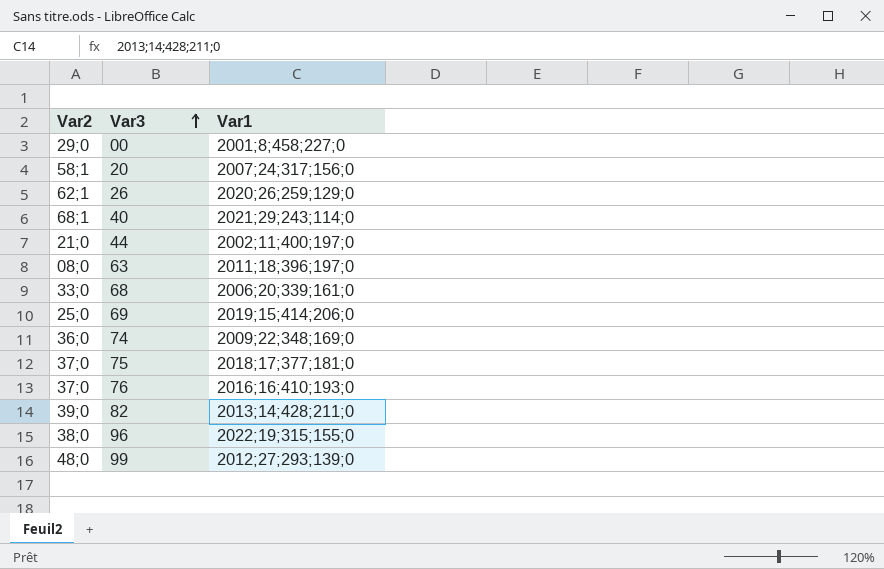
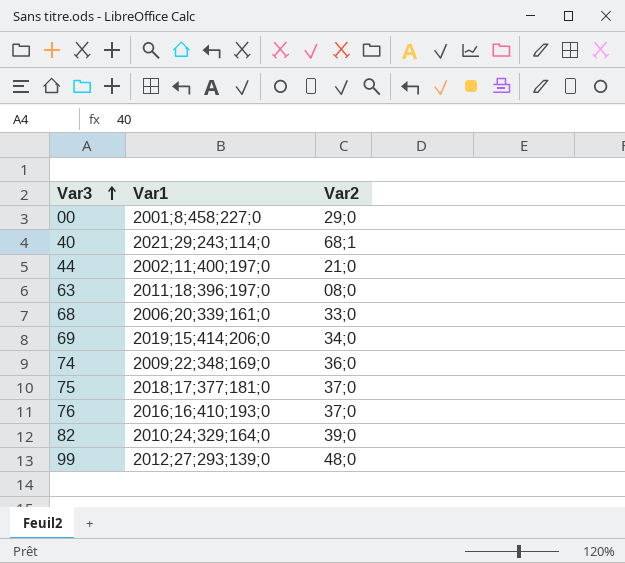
column Var2 | position: 1 -> 3
row 20: 58;1 | 2007;24;317;156;0 -> none
row 26: 62;1 | 2020;26;259;129;0 -> none
row 96: 38;0 | 2022;19;315;155;0 -> none
69 | Var2: 25;0 -> 34;0
82 | Var1: 2013;14;428;211;0 -> 2010;24;329;164;0

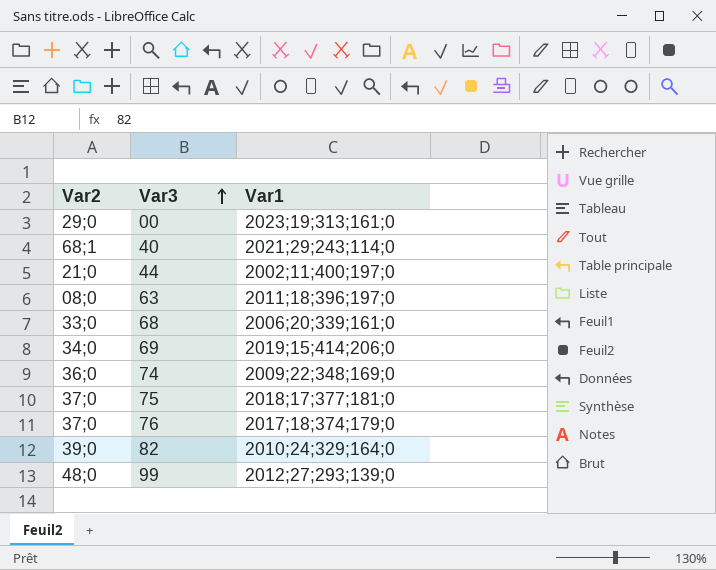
column Var2 | position: 3 -> 1
00 | Var1: 2001;8;458;227;0 -> 2023;19;313;161;0
76 | Var1: 2016;16;410;193;0 -> 2017;18;374;179;0

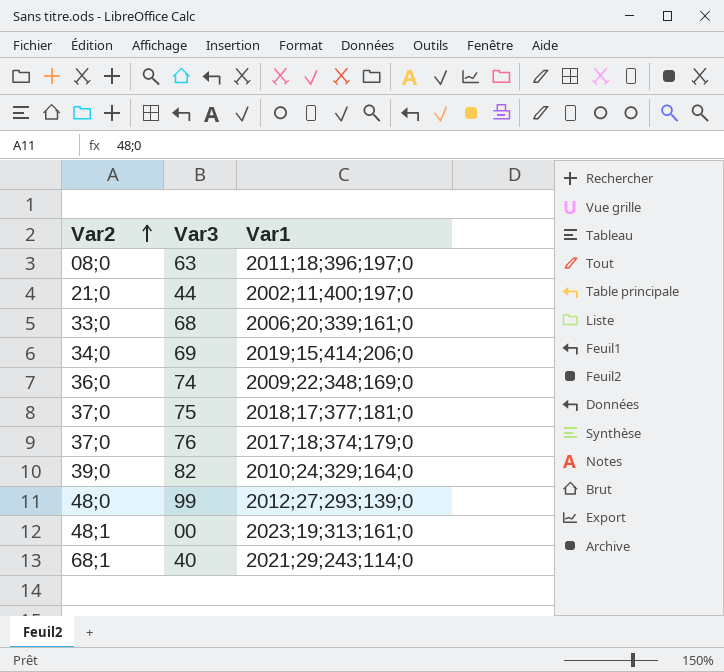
row order: Var3 ascending -> Var2 ascending
00 | Var2: 29;0 -> 48;1

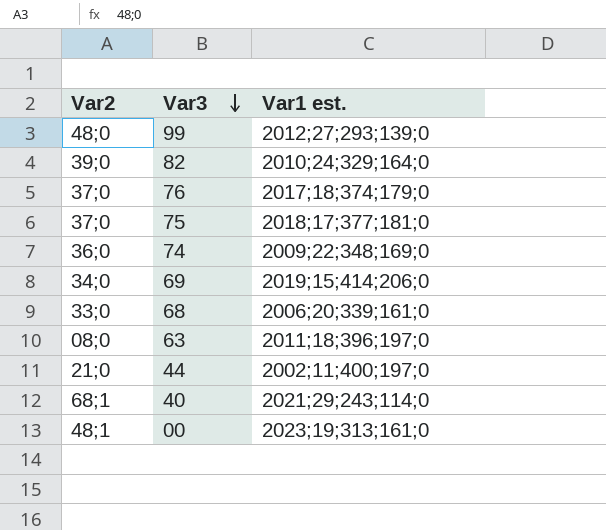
row order: Var2 ascending -> Var3 descending
column name: Var1 -> Var1 est.

